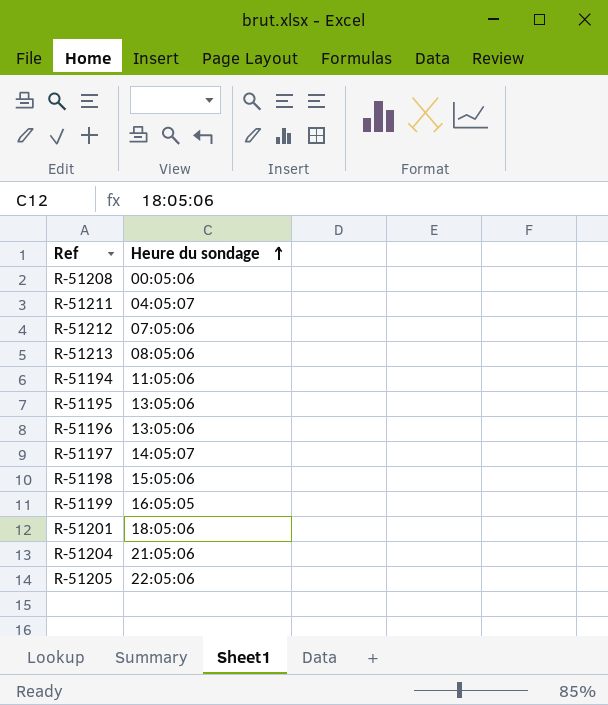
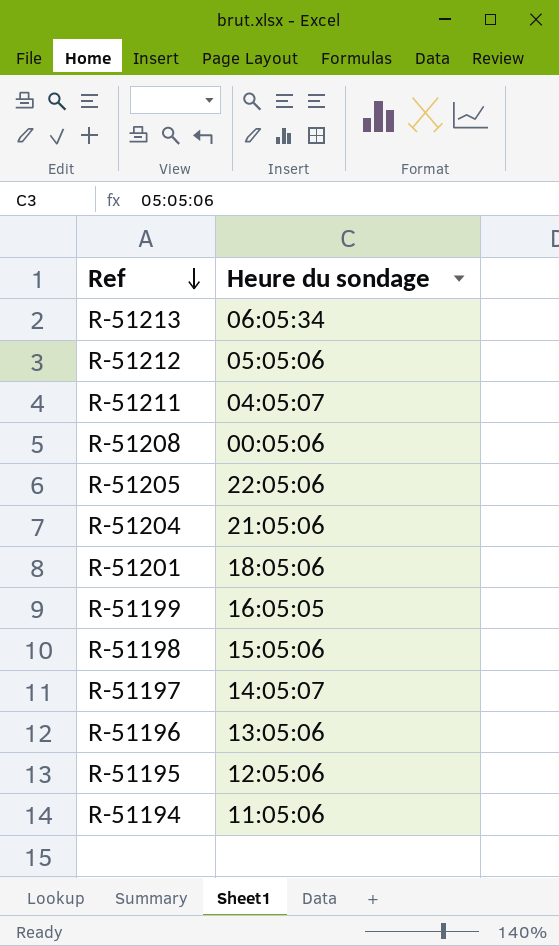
row order: Heure du sondage ascending -> Ref descending
R-51213 | Heure du sondage: 08:05:06 -> 06:05:34
R-51212 | Heure du sondage: 07:05:06 -> 05:05:06
R-51195 | Heure du sondage: 13:05:06 -> 12:05:06

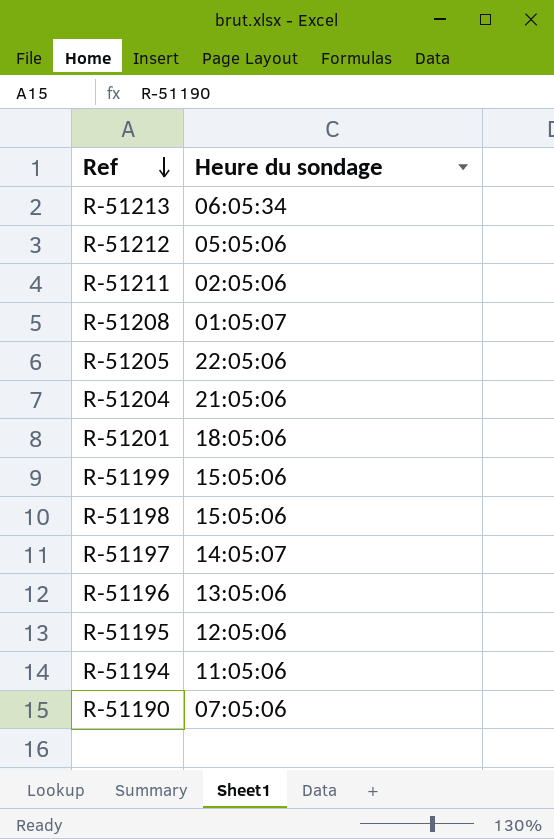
R-51211 | Heure du sondage: 04:05:07 -> 02:05:06
R-51208 | Heure du sondage: 00:05:06 -> 01:05:07
R-51199 | Heure du sondage: 16:05:05 -> 15:05:06
row R-51190: none -> 07:05:06

